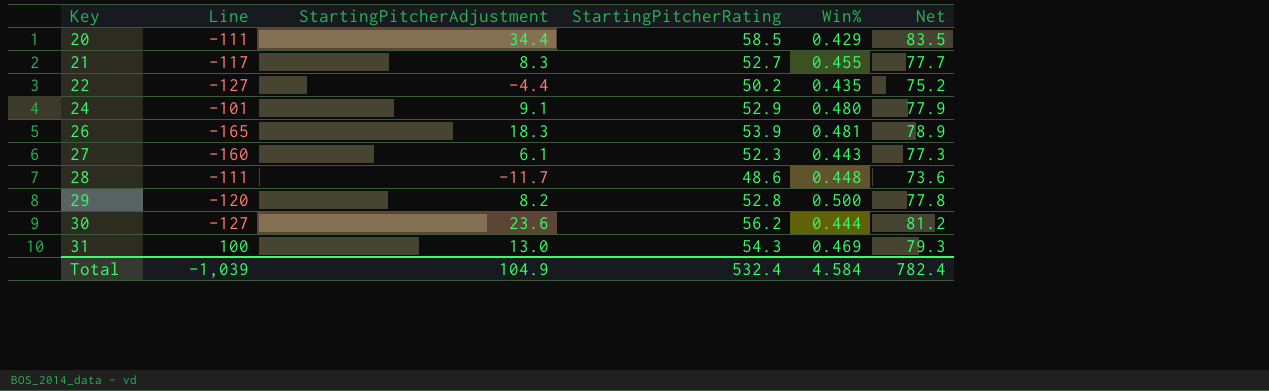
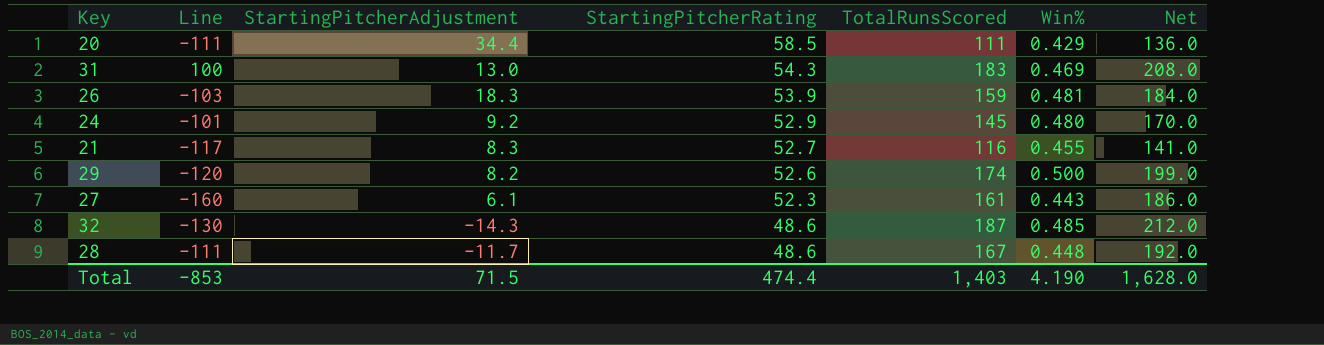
row order: Key ascending -> StartingPitcherRating descending
column TotalRunsScored | position: none -> 5
column Net | formula: [StartingPitcherRating] + 25 -> [TotalRunsScored] + 25
row 22: -127 | -4.4 | 50.2 | 0.435 | 75.2 -> none
row 30: -127 | 23.6 | 56.2 | 0.444 | 81.2 -> none
26 | Line: -165 -> -103
24 | StartingPitcherAdjustment: 9.1 -> 9.2
29 | StartingPitcherRating: 52.8 -> 52.6
row 32: none -> -130 | -14.3 | 48.6 | 187 | 0.485 | 212.0
Total | Line: -1,039 -> -853
Total | StartingPitcherAdjustment: 104.9 -> 71.5
Total | StartingPitcherRating: 532.4 -> 474.4
Total | Win%: 4.584 -> 4.190
Total | Net: 782.4 -> 1,628.0

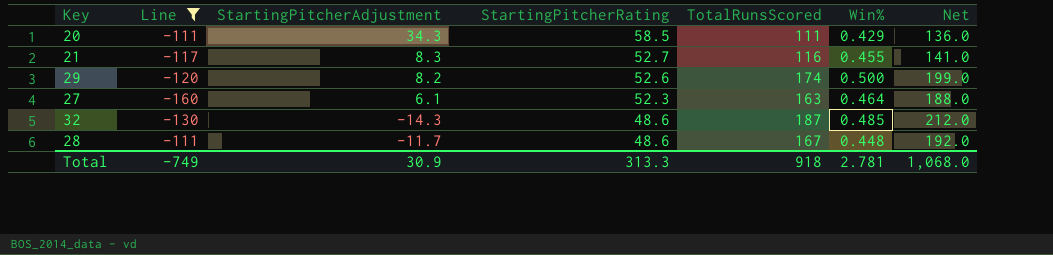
filter: none -> Line <= -111
20 | StartingPitcherAdjustment: 34.4 -> 34.3
27 | TotalRunsScored: 161 -> 163
27 | Win%: 0.443 -> 0.464
27 | Net: 186.0 -> 188.0
Total | Line: -853 -> -749
Total | StartingPitcherAdjustment: 71.5 -> 30.9
Total | StartingPitcherRating: 474.4 -> 313.3
Total | TotalRunsScored: 1,403 -> 918
Total | Win%: 4.190 -> 2.781
Total | Net: 1,628.0 -> 1,068.0

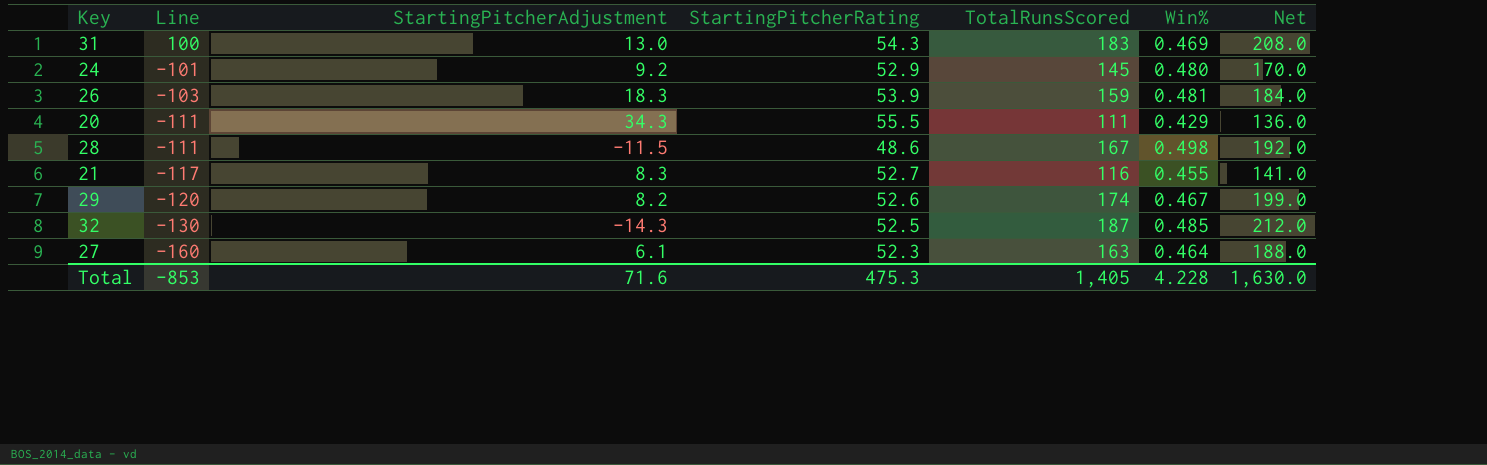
filter: Line <= -111 -> none
row order: StartingPitcherRating descending -> Line descending
20 | StartingPitcherRating: 58.5 -> 55.5
28 | StartingPitcherAdjustment: -11.7 -> -11.5
28 | Win%: 0.448 -> 0.498
29 | Win%: 0.500 -> 0.467
32 | StartingPitcherRating: 48.6 -> 52.5
Total | Line: -749 -> -853
Total | StartingPitcherAdjustment: 30.9 -> 71.6
Total | StartingPitcherRating: 313.3 -> 475.3
Total | TotalRunsScored: 918 -> 1,405
Total | Win%: 2.781 -> 4.228
Total | Net: 1,068.0 -> 1,630.0

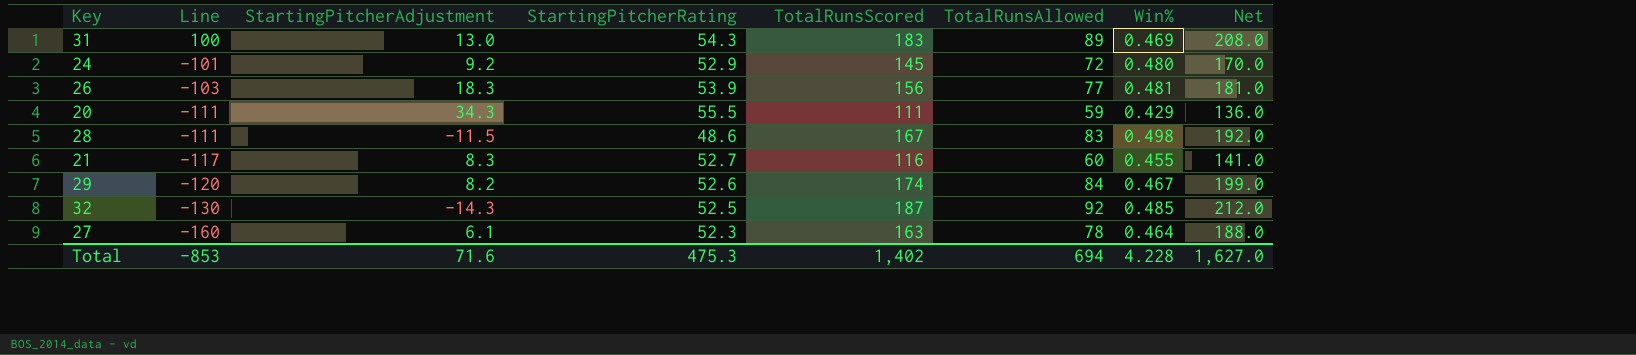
column TotalRunsAllowed | position: none -> 6
26 | TotalRunsScored: 159 -> 156
26 | Net: 184.0 -> 181.0
Total | TotalRunsScored: 1,405 -> 1,402
Total | Net: 1,630.0 -> 1,627.0

